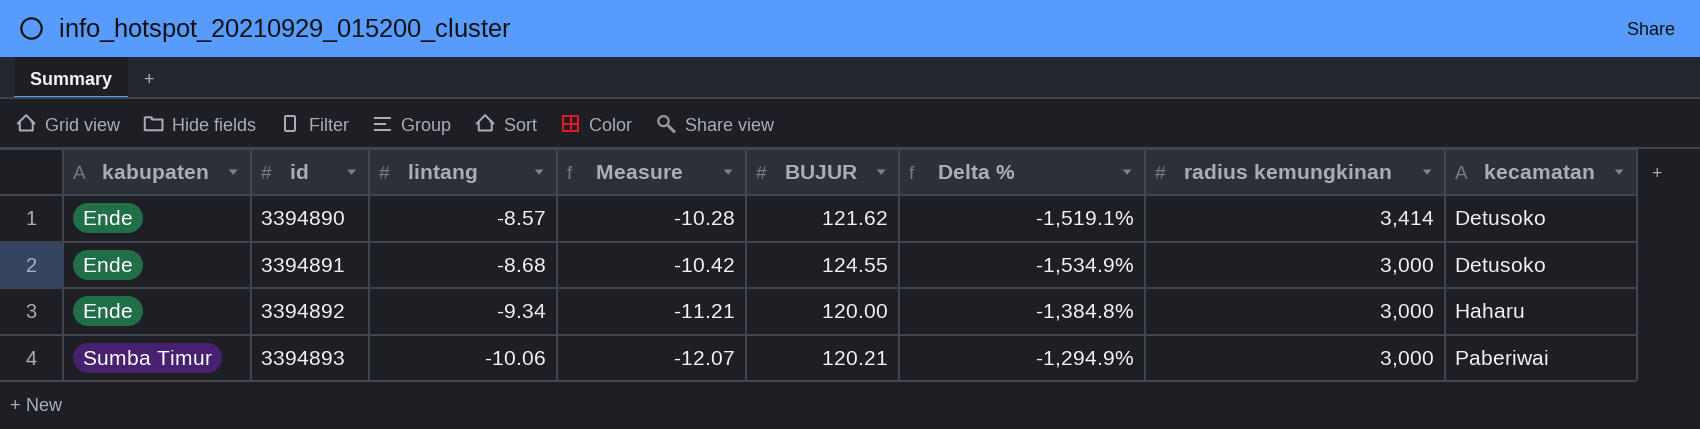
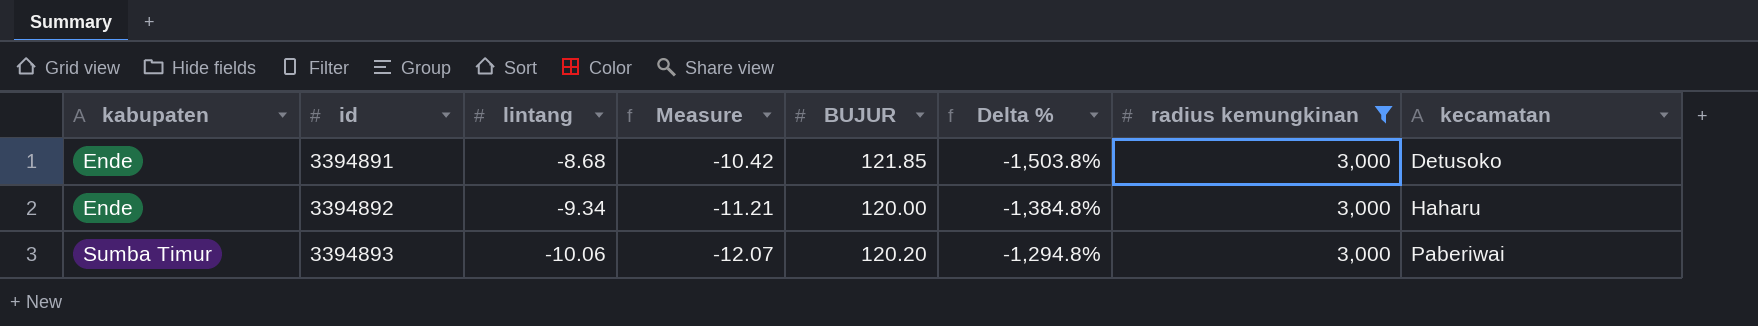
filter: none -> radius kemungkinan = 3,000
3394891 | BUJUR: 124.55 -> 121.85
3394891 | Delta %: -1,534.9% -> -1,503.8%
3394893 | BUJUR: 120.21 -> 120.20
3394893 | Delta %: -1,294.9% -> -1,294.8%

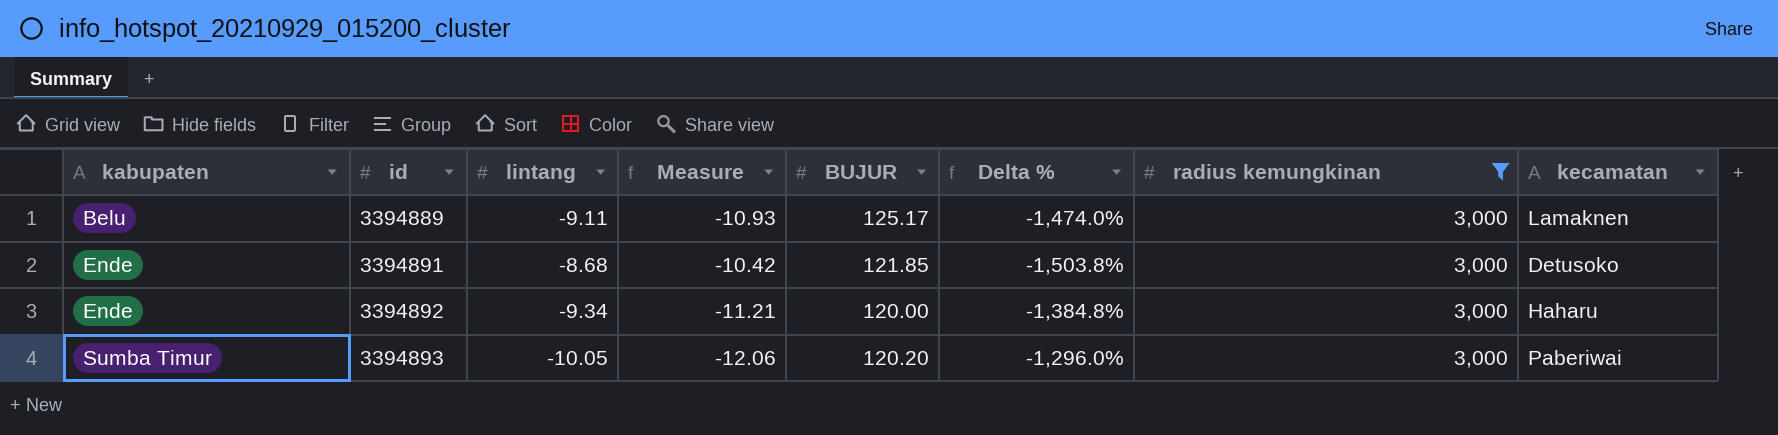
row 3394889: none -> Belu | -9.11 | -10.93 | 125.17 | -1,474.0% | 3,000 | Lamaknen
3394893 | lintang: -10.06 -> -10.05
3394893 | Measure: -12.07 -> -12.06
3394893 | Delta %: -1,294.8% -> -1,296.0%

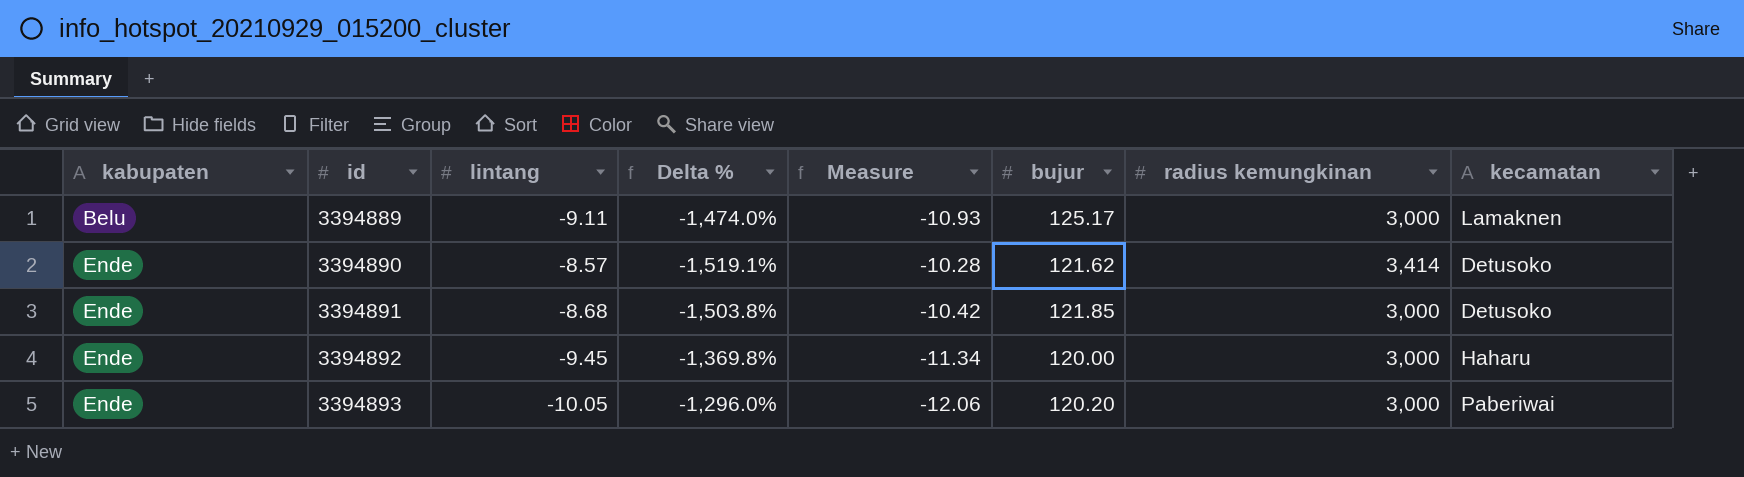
filter: radius kemungkinan = 3,000 -> none
column Delta % | position: 6 -> 4
column name: BUJUR -> bujur
3394892 | lintang: -9.34 -> -9.45
3394892 | Delta %: -1,384.8% -> -1,369.8%
3394892 | Measure: -11.21 -> -11.34
3394893 | kabupaten: Sumba Timur -> Ende

